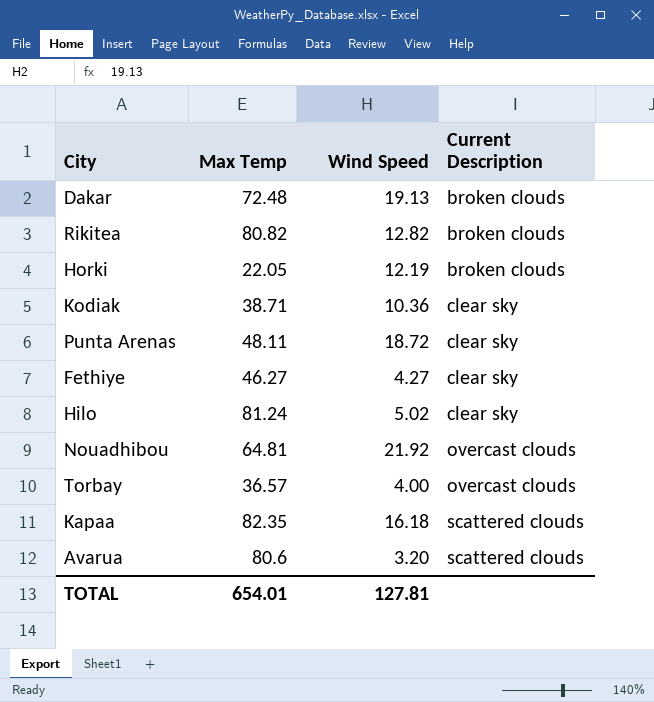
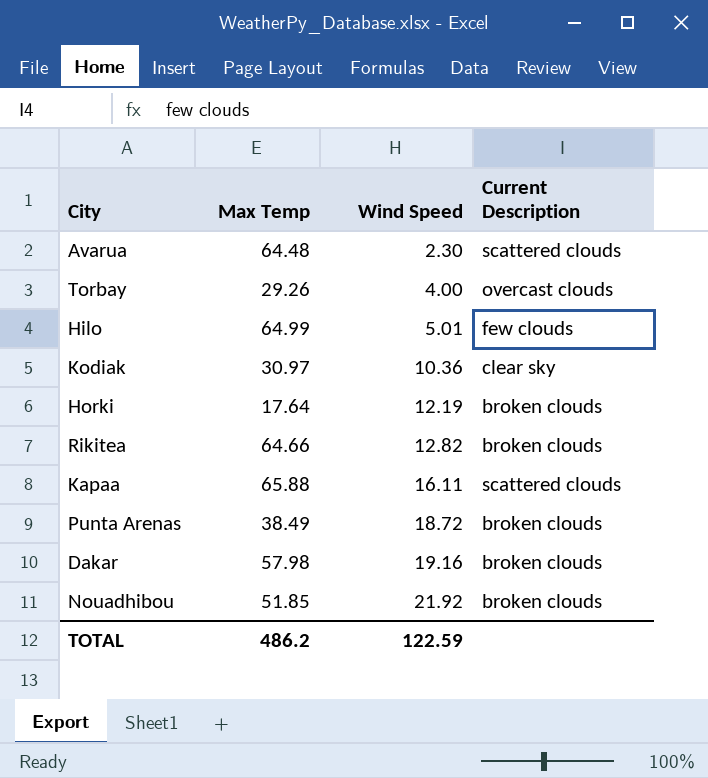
row order: Current Description ascending -> Wind Speed ascending
row Fethiye: 46.27 | 4.27 | clear sky -> none
Avarua | Max Temp: 80.6 -> 64.48
Avarua | Wind Speed: 3.20 -> 2.30
Torbay | Max Temp: 36.57 -> 29.26
Hilo | Max Temp: 81.24 -> 64.99
Hilo | Wind Speed: 5.02 -> 5.01
Hilo | Current Description: clear sky -> few clouds
Kodiak | Max Temp: 38.71 -> 30.97
Horki | Max Temp: 22.05 -> 17.64
Rikitea | Max Temp: 80.82 -> 64.66
Kapaa | Max Temp: 82.35 -> 65.88
Kapaa | Wind Speed: 16.18 -> 16.11
Punta Arenas | Max Temp: 48.11 -> 38.49
Punta Arenas | Current Description: clear sky -> broken clouds
Dakar | Max Temp: 72.48 -> 57.98
Dakar | Wind Speed: 19.13 -> 19.16
Nouadhibou | Max Temp: 64.81 -> 51.85
Nouadhibou | Current Description: overcast clouds -> broken clouds
TOTAL | Max Temp: 654.01 -> 486.2
TOTAL | Wind Speed: 127.81 -> 122.59

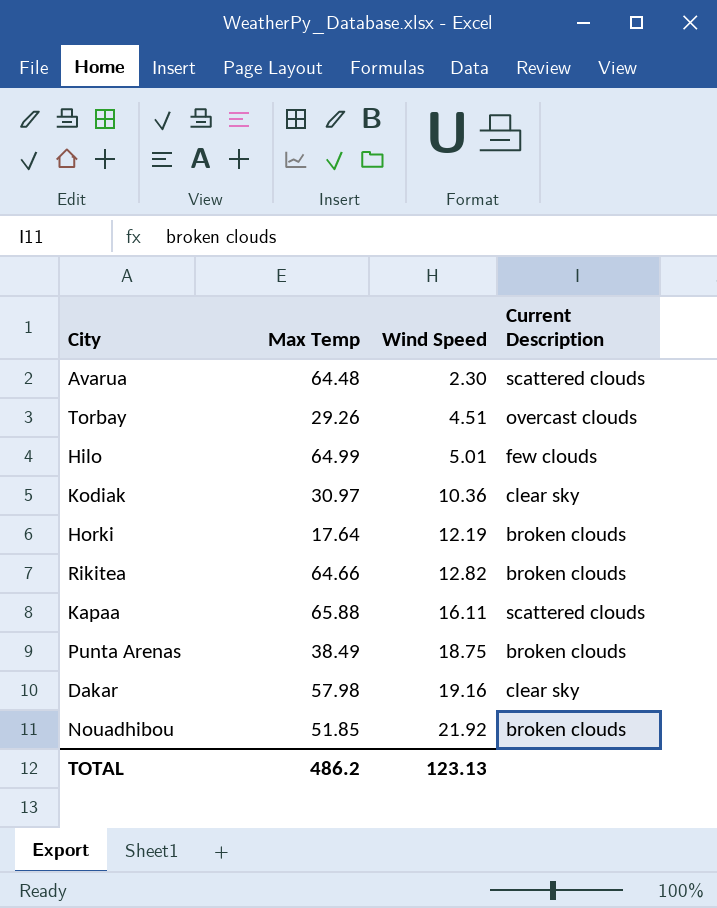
Torbay | Wind Speed: 4.00 -> 4.51
Punta Arenas | Wind Speed: 18.72 -> 18.75
Dakar | Current Description: broken clouds -> clear sky
TOTAL | Wind Speed: 122.59 -> 123.13

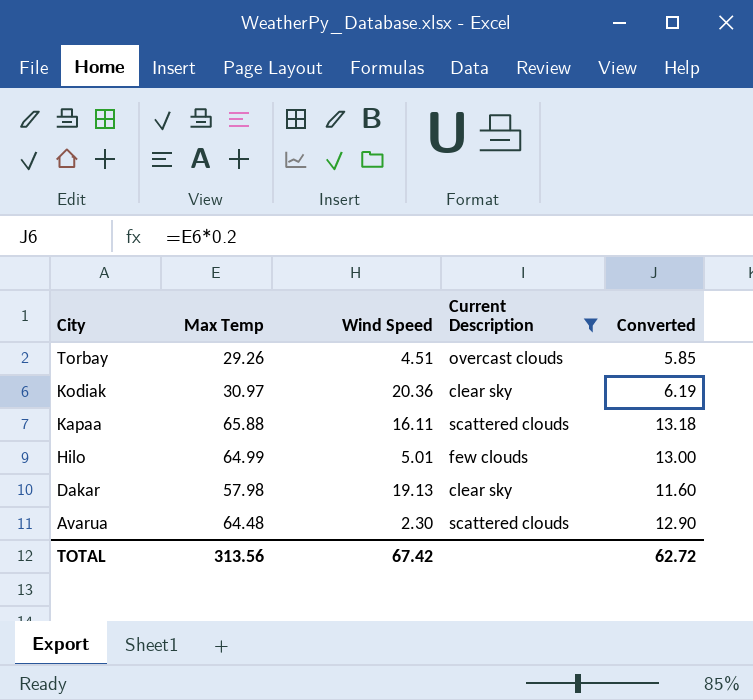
filter: none -> Current Description != broken clouds
row order: Wind Speed ascending -> City descending
column Converted | formula: none -> [Max Temp] * 0.2
Kodiak | Wind Speed: 10.36 -> 20.36
Dakar | Wind Speed: 19.16 -> 19.13
TOTAL | Max Temp: 486.2 -> 313.56
TOTAL | Wind Speed: 123.13 -> 67.42

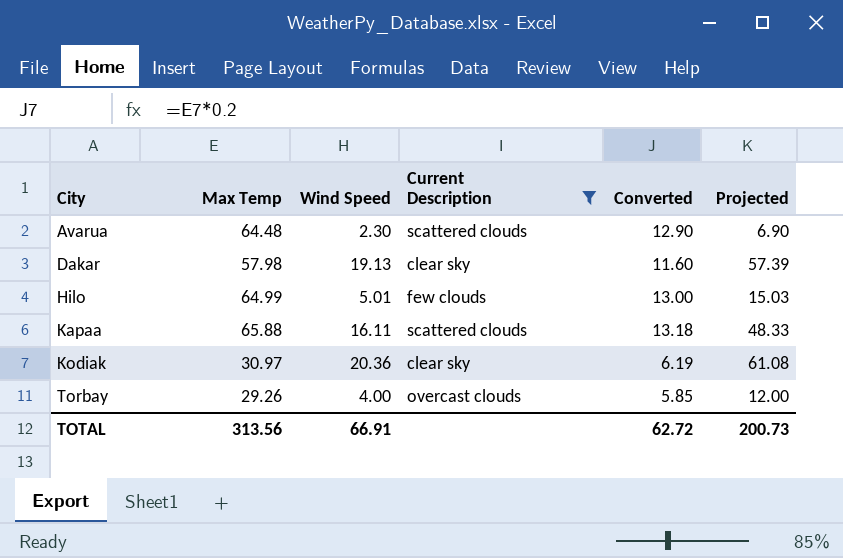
row order: City descending -> City ascending
column Projected | formula: none -> [Wind Speed] * 3
Torbay | Wind Speed: 4.51 -> 4.00
TOTAL | Wind Speed: 67.42 -> 66.91

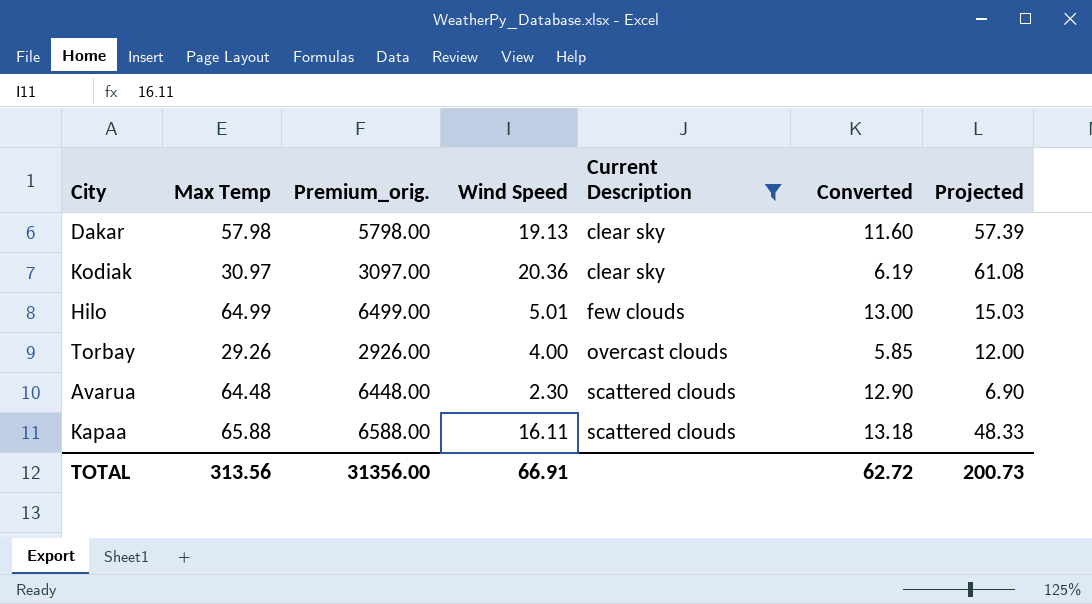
row order: City ascending -> Current Description ascending
column Premium_orig. | formula: none -> [Max Temp] * 100

